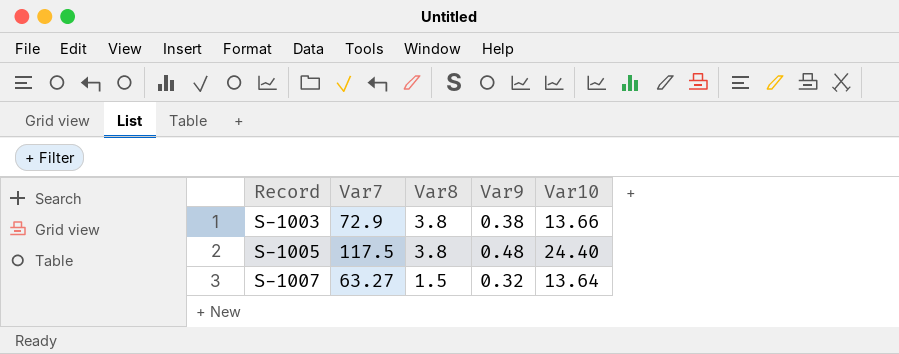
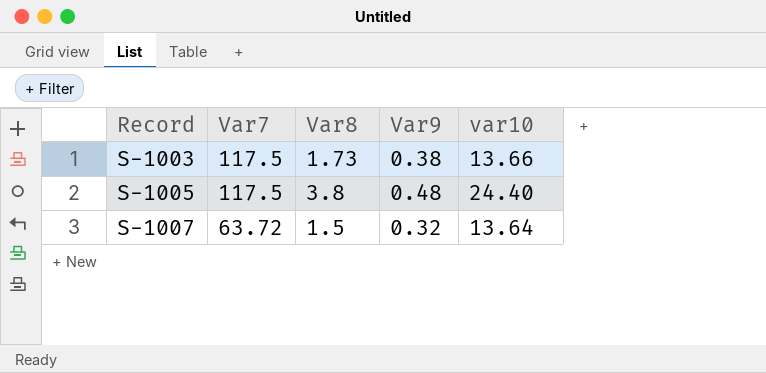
column name: Var10 -> var10
S-1003 | Var7: 72.9 -> 117.5
S-1003 | Var8: 3.8 -> 1.73
S-1007 | Var7: 63.27 -> 63.72

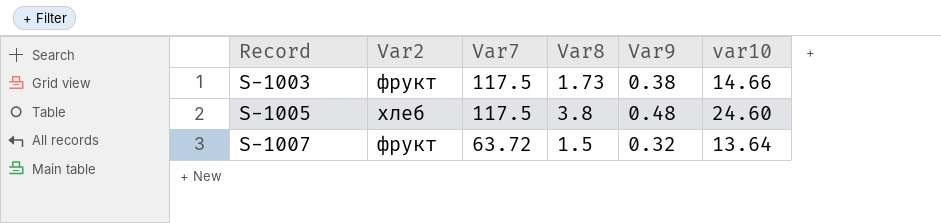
column Var2 | position: none -> 2
S-1003 | var10: 13.66 -> 14.66
S-1005 | var10: 24.40 -> 24.60

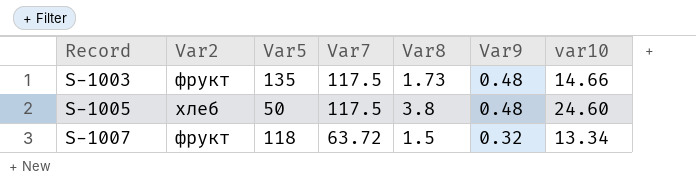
column Var5 | position: none -> 3
S-1003 | Var9: 0.38 -> 0.48
S-1007 | var10: 13.64 -> 13.34

